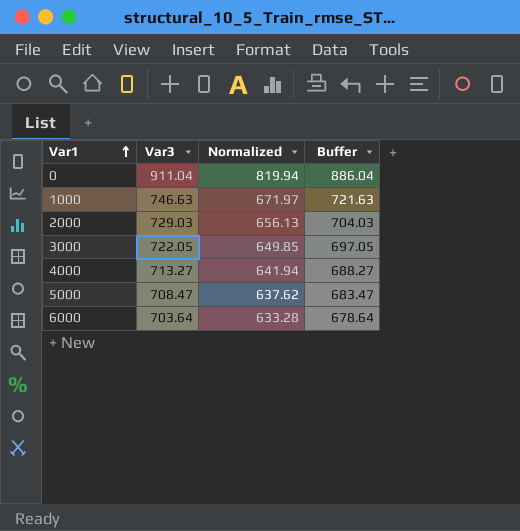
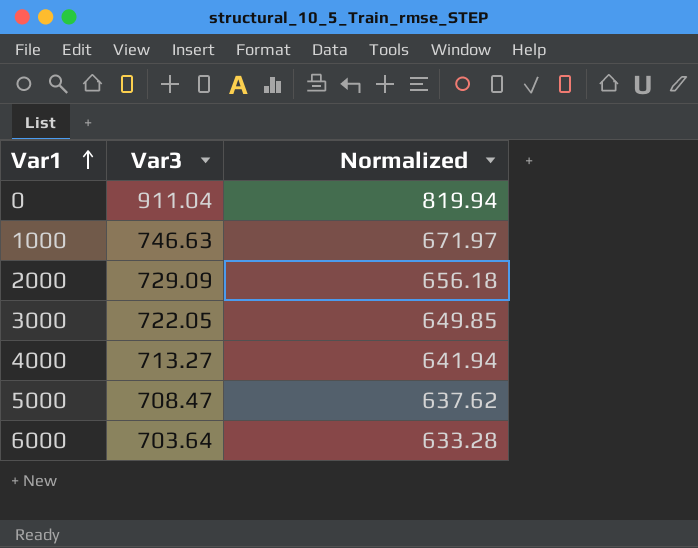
column Buffer | formula: [Var3] - 25 -> none
2000 | Var3: 729.03 -> 729.09
2000 | Normalized: 656.13 -> 656.18

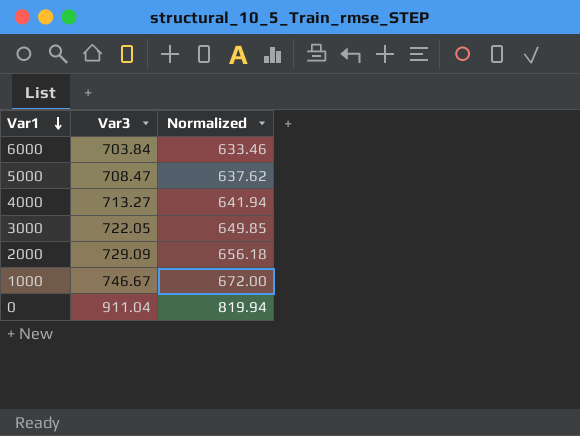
row order: Var1 ascending -> Var1 descending
6000 | Var3: 703.64 -> 703.84
6000 | Normalized: 633.28 -> 633.46
1000 | Var3: 746.63 -> 746.67
1000 | Normalized: 671.97 -> 672.00

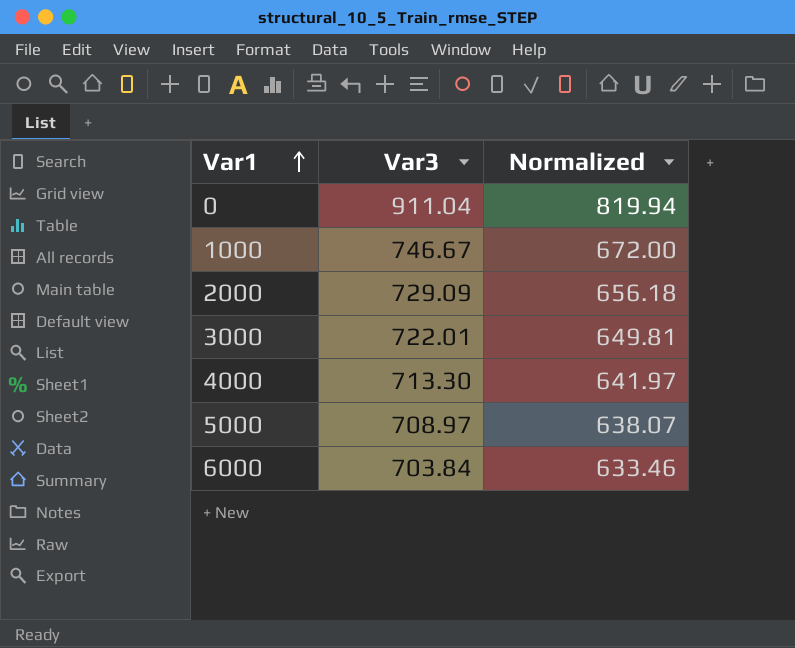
row order: Var1 descending -> Var1 ascending
3000 | Var3: 722.05 -> 722.01
3000 | Normalized: 649.85 -> 649.81
4000 | Var3: 713.27 -> 713.30
4000 | Normalized: 641.94 -> 641.97
5000 | Var3: 708.47 -> 708.97
5000 | Normalized: 637.62 -> 638.07

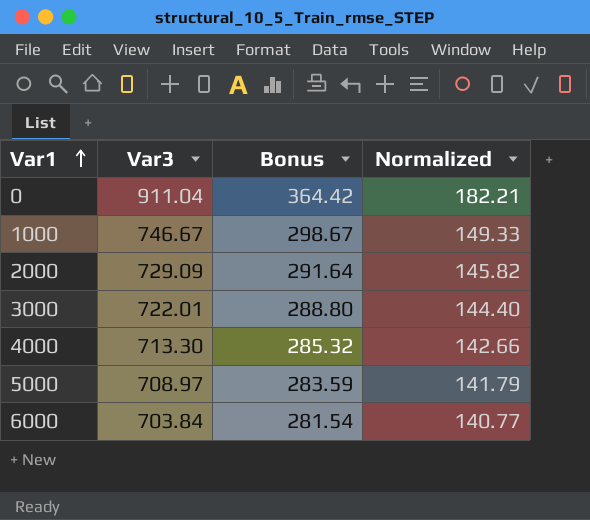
column Bonus | formula: none -> [Var3] * 0.4
column Normalized | formula: [Var3] * 0.9 -> [Var3] * 0.2

